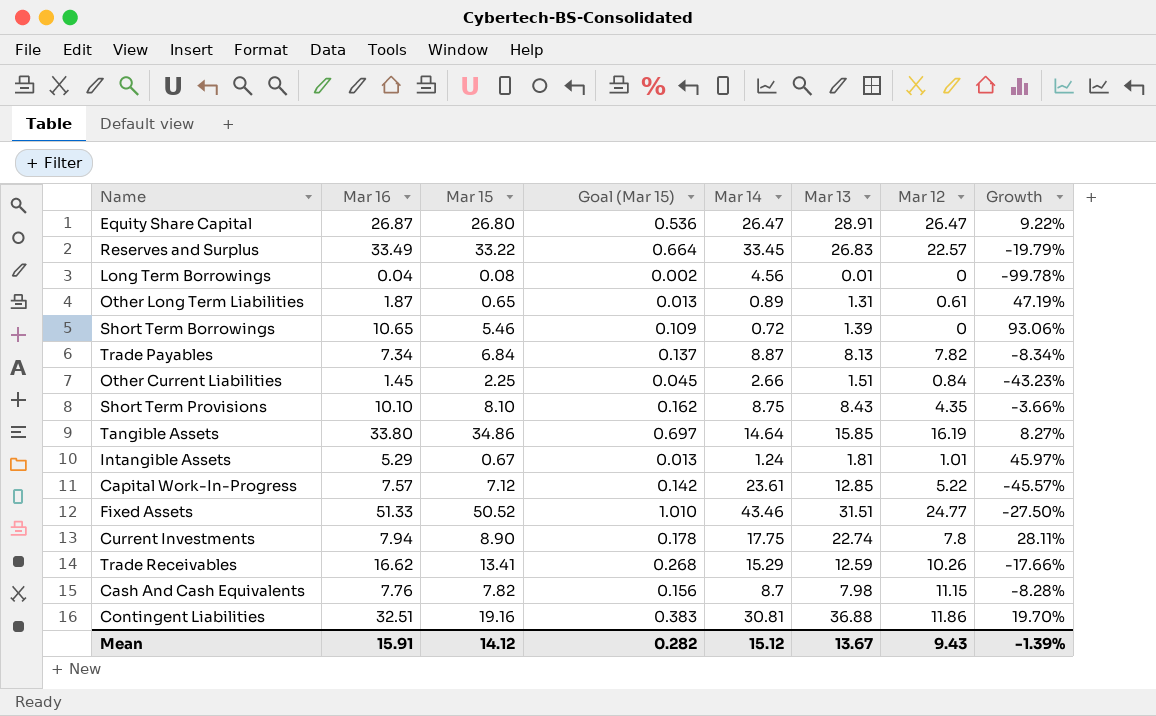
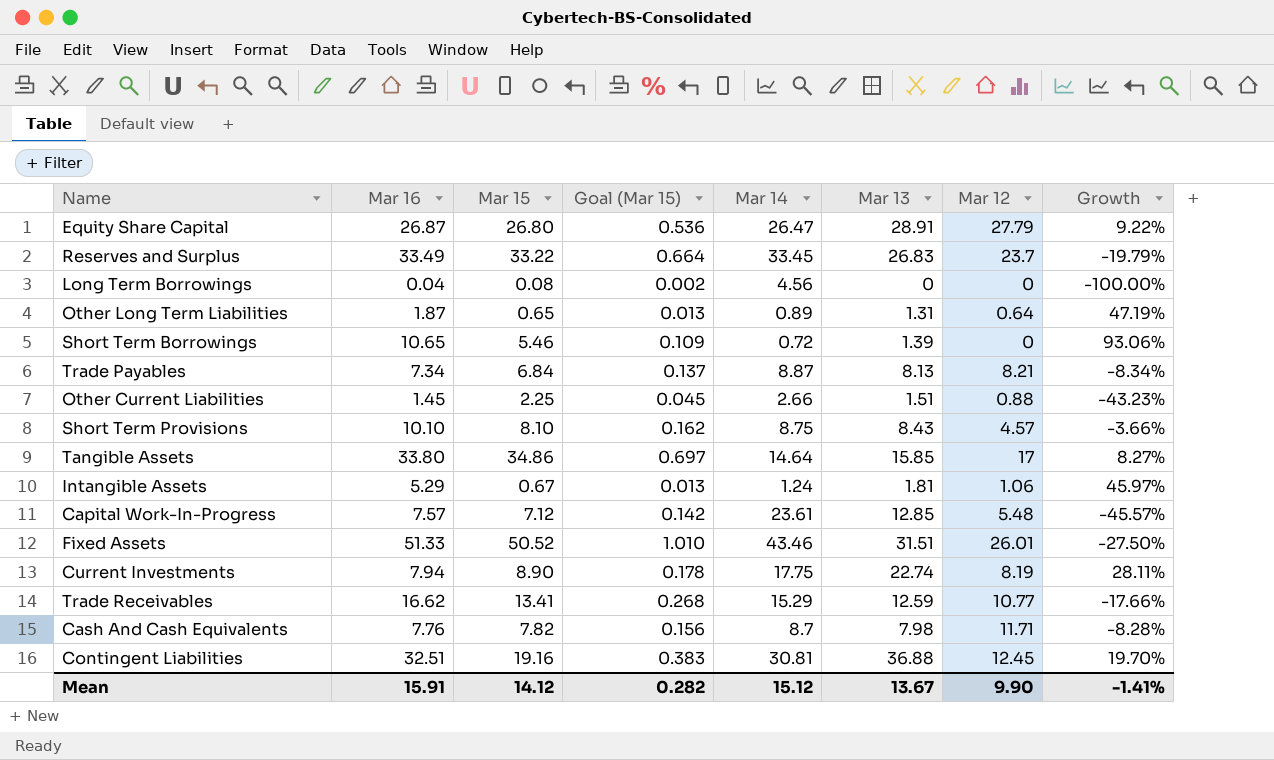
Equity Share Capital | Mar 12: 26.47 -> 27.79
Reserves and Surplus | Mar 12: 22.57 -> 23.7
Long Term Borrowings | Mar 13: 0.01 -> 0
Long Term Borrowings | Growth: -99.78% -> -100.00%
Other Long Term Liabilities | Mar 12: 0.61 -> 0.64
Trade Payables | Mar 12: 7.82 -> 8.21
Other Current Liabilities | Mar 12: 0.84 -> 0.88
Short Term Provisions | Mar 12: 4.35 -> 4.57
Tangible Assets | Mar 12: 16.19 -> 17
Intangible Assets | Mar 12: 1.01 -> 1.06
Capital Work-In-Progress | Mar 12: 5.22 -> 5.48
Fixed Assets | Mar 12: 24.77 -> 26.01
Current Investments | Mar 12: 7.8 -> 8.19
Trade Receivables | Mar 12: 10.26 -> 10.77
Cash And Cash Equivalents | Mar 12: 11.15 -> 11.71
Contingent Liabilities | Mar 12: 11.86 -> 12.45
Mean | Mar 12: 9.43 -> 9.90
Mean | Growth: -1.39% -> -1.41%

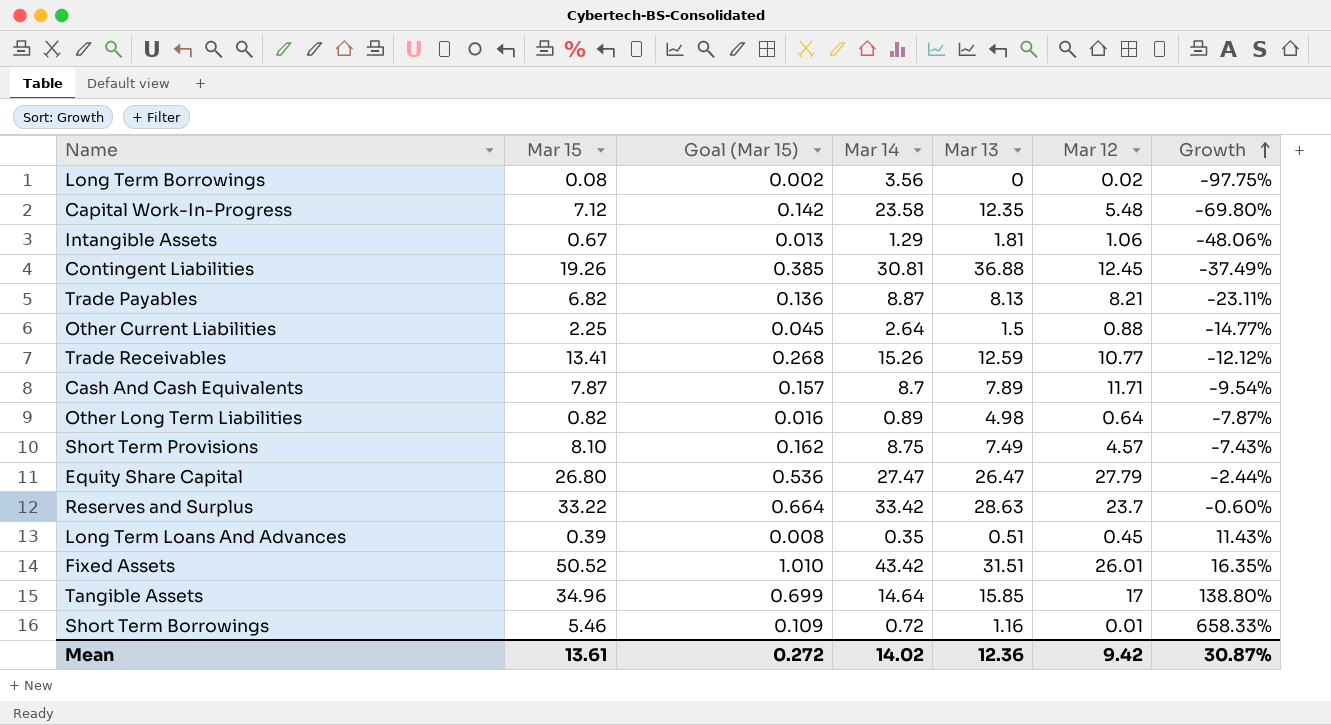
row order: none -> Growth ascending
column Mar 16 | position: 2 -> none
column Growth | formula: ([Mar 13] - [Mar 14]) / [Mar 14] -> ([Mar 15] - [Mar 14]) / [Mar 14]
row Current Investments: 7.94 | 8.90 | 0.178 | 17.75 | 22.74 | 8.19 | 28.11% -> none
Long Term Borrowings | Mar 14: 4.56 -> 3.56
Long Term Borrowings | Mar 12: 0 -> 0.02
Capital Work-In-Progress | Mar 14: 23.61 -> 23.58
Capital Work-In-Progress | Mar 13: 12.85 -> 12.35
Intangible Assets | Mar 14: 1.24 -> 1.29
Contingent Liabilities | Mar 15: 19.16 -> 19.26
Contingent Liabilities | Goal (Mar 15): 0.383 -> 0.385
Trade Payables | Mar 15: 6.84 -> 6.82
Trade Payables | Goal (Mar 15): 0.137 -> 0.136
Other Current Liabilities | Mar 14: 2.66 -> 2.64
Other Current Liabilities | Mar 13: 1.51 -> 1.5
Trade Receivables | Mar 14: 15.29 -> 15.26
Cash And Cash Equivalents | Mar 15: 7.82 -> 7.87
Cash And Cash Equivalents | Goal (Mar 15): 0.156 -> 0.157
Cash And Cash Equivalents | Mar 13: 7.98 -> 7.89
Other Long Term Liabilities | Mar 15: 0.65 -> 0.82
Other Long Term Liabilities | Goal (Mar 15): 0.013 -> 0.016
Other Long Term Liabilities | Mar 13: 1.31 -> 4.98
Short Term Provisions | Mar 13: 8.43 -> 7.49
Equity Share Capital | Mar 14: 26.47 -> 27.47
Equity Share Capital | Mar 13: 28.91 -> 26.47
Reserves and Surplus | Mar 14: 33.45 -> 33.42
Reserves and Surplus | Mar 13: 26.83 -> 28.63
row Long Term Loans And Advances: none -> 0.39 | 0.008 | 0.35 | 0.51 | 0.45 | 11.43%
Fixed Assets | Mar 14: 43.46 -> 43.42
Tangible Assets | Mar 15: 34.86 -> 34.96
Tangible Assets | Goal (Mar 15): 0.697 -> 0.699
Short Term Borrowings | Mar 13: 1.39 -> 1.16
Short Term Borrowings | Mar 12: 0 -> 0.01
Mean | Mar 15: 14.12 -> 13.61
Mean | Goal (Mar 15): 0.282 -> 0.272
Mean | Mar 14: 15.12 -> 14.02
Mean | Mar 13: 13.67 -> 12.36
Mean | Mar 12: 9.90 -> 9.42
Mean | Growth: -1.41% -> 30.87%

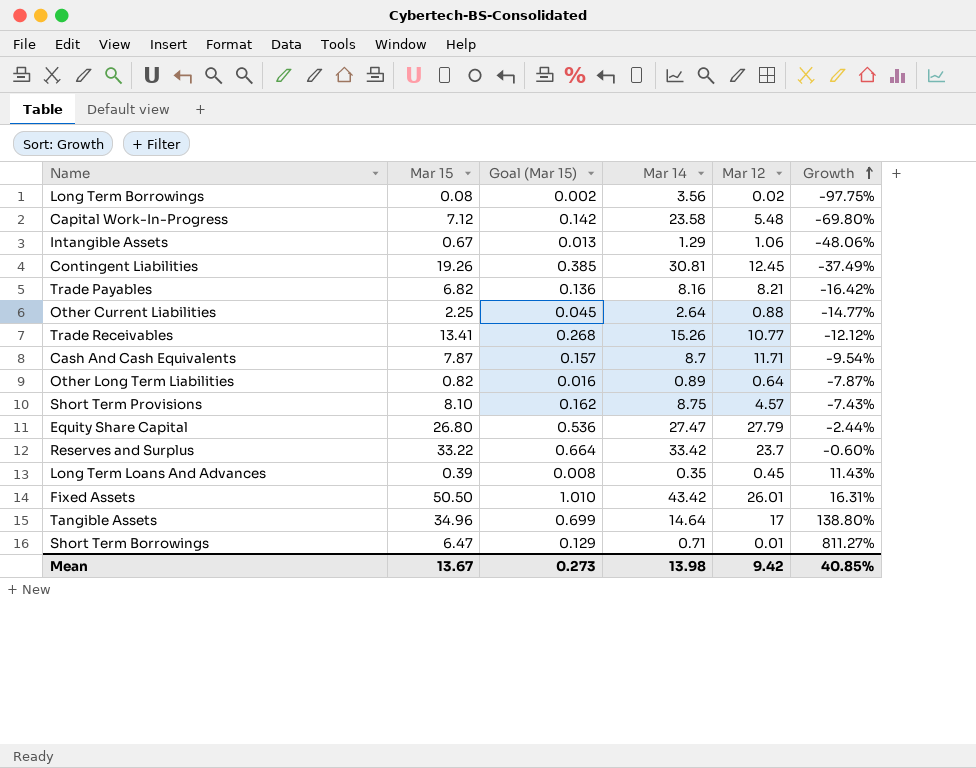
column Mar 13 | position: 5 -> none
Trade Payables | Mar 14: 8.87 -> 8.16
Trade Payables | Growth: -23.11% -> -16.42%
Fixed Assets | Mar 15: 50.52 -> 50.50
Fixed Assets | Growth: 16.35% -> 16.31%
Short Term Borrowings | Mar 15: 5.46 -> 6.47
Short Term Borrowings | Goal (Mar 15): 0.109 -> 0.129
Short Term Borrowings | Mar 14: 0.72 -> 0.71
Short Term Borrowings | Growth: 658.33% -> 811.27%
Mean | Mar 15: 13.61 -> 13.67
Mean | Goal (Mar 15): 0.272 -> 0.273
Mean | Mar 14: 14.02 -> 13.98
Mean | Growth: 30.87% -> 40.85%

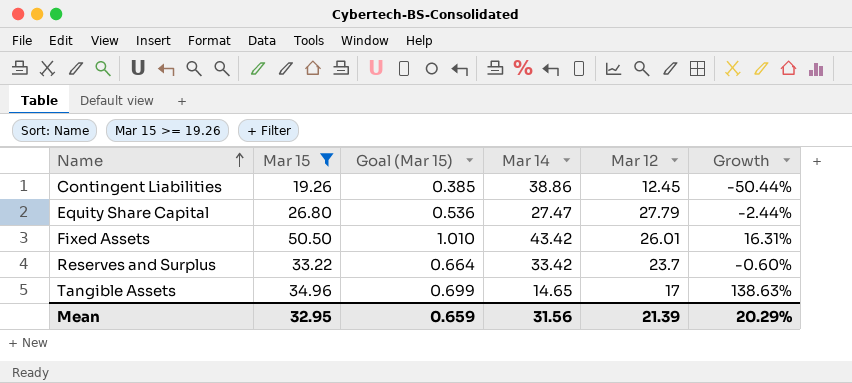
filter: none -> Mar 15 >= 19.26
row order: Growth ascending -> Name ascending
Contingent Liabilities | Mar 14: 30.81 -> 38.86
Contingent Liabilities | Growth: -37.49% -> -50.44%
Tangible Assets | Mar 14: 14.64 -> 14.65
Tangible Assets | Growth: 138.80% -> 138.63%
Mean | Mar 15: 13.67 -> 32.95
Mean | Goal (Mar 15): 0.273 -> 0.659
Mean | Mar 14: 13.98 -> 31.56
Mean | Mar 12: 9.42 -> 21.39
Mean | Growth: 40.85% -> 20.29%

